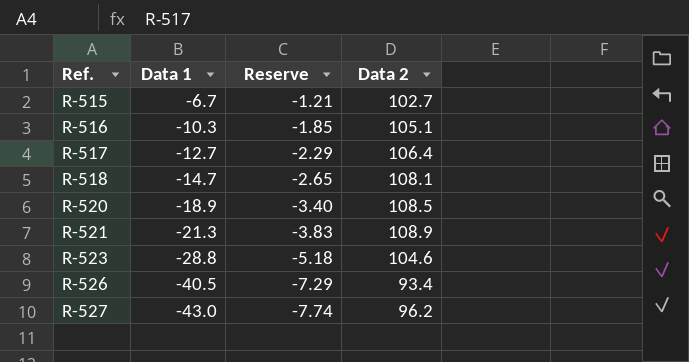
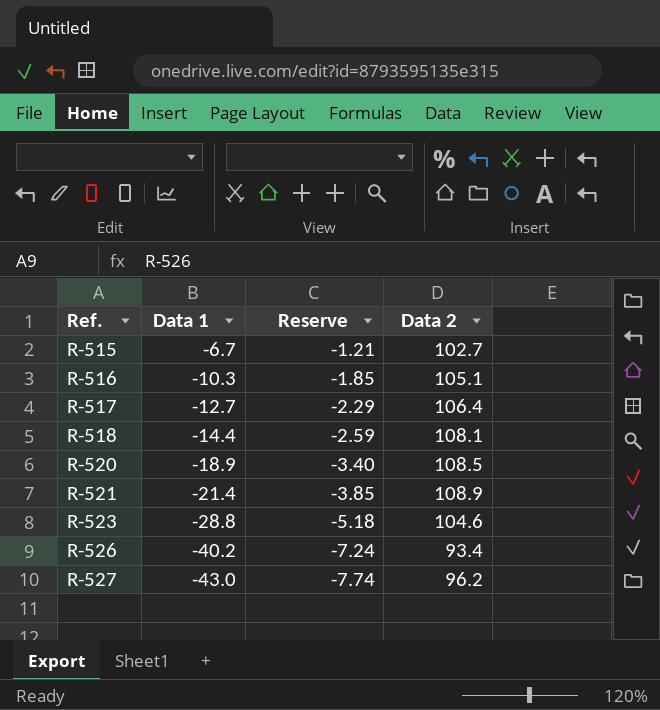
R-518 | Data 1: -14.7 -> -14.4
R-518 | Reserve: -2.65 -> -2.59
R-521 | Data 1: -21.3 -> -21.4
R-521 | Reserve: -3.83 -> -3.85
R-526 | Data 1: -40.5 -> -40.2
R-526 | Reserve: -7.29 -> -7.24

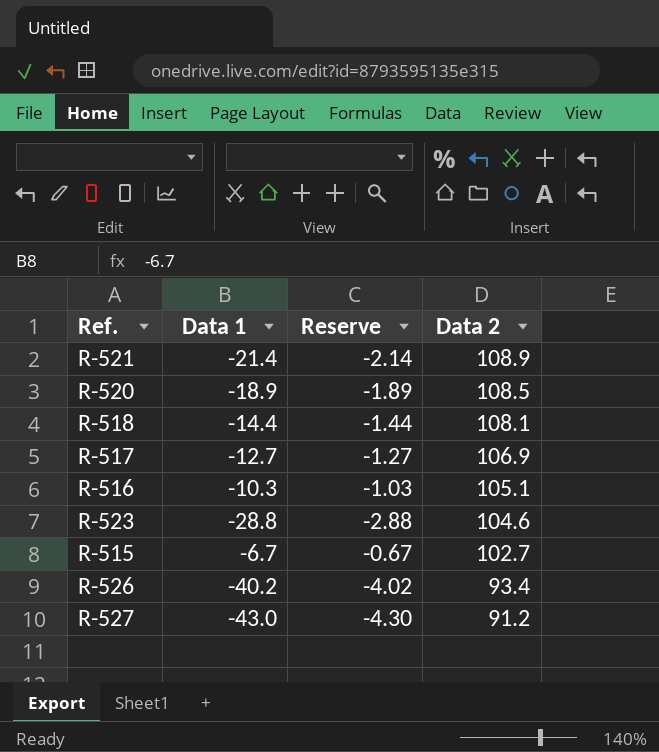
row order: Ref. ascending -> Data 2 descending
column Reserve | formula: [Data 1] * 0.18 -> [Data 1] * 0.1
R-517 | Data 2: 106.4 -> 106.9
R-527 | Data 2: 96.2 -> 91.2

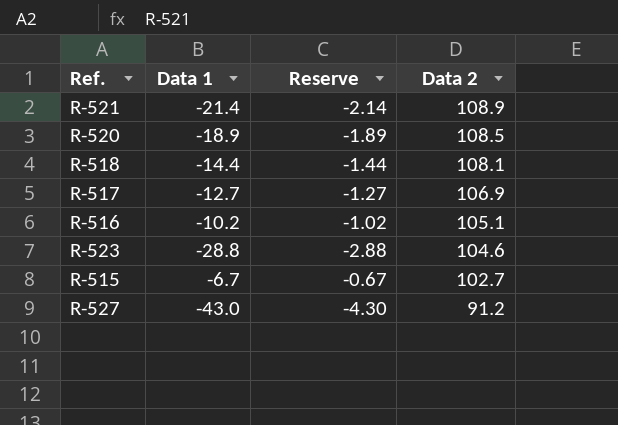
row R-526: -40.2 | -4.02 | 93.4 -> none
R-516 | Data 1: -10.3 -> -10.2
R-516 | Reserve: -1.03 -> -1.02

